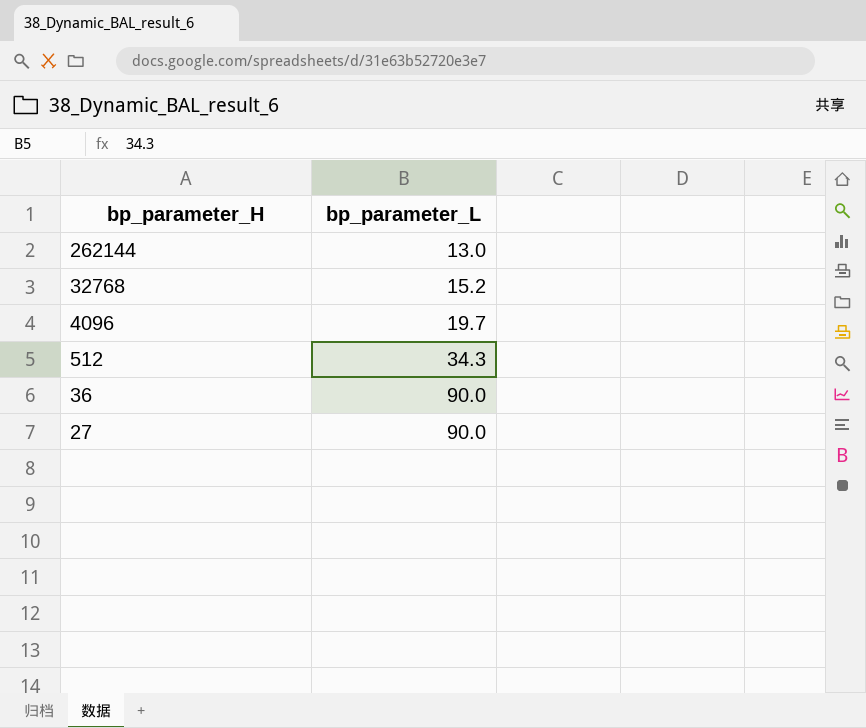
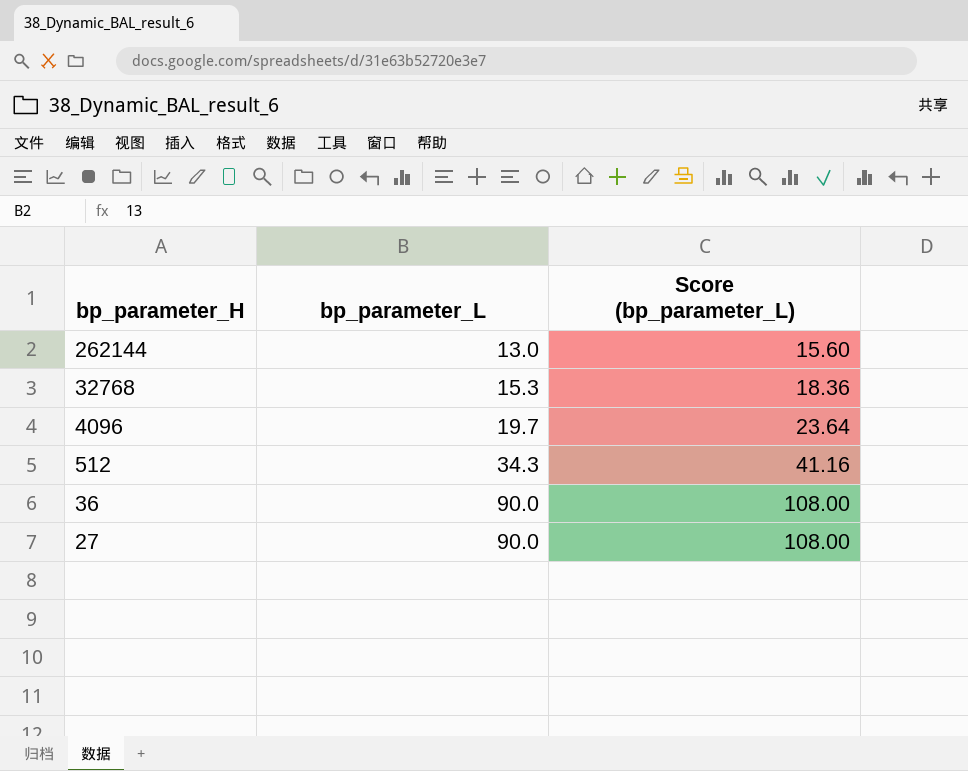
column Score (bp_parameter_L) | formula: none -> [bp_parameter_L] * 1.2
32768 | bp_parameter_L: 15.2 -> 15.3

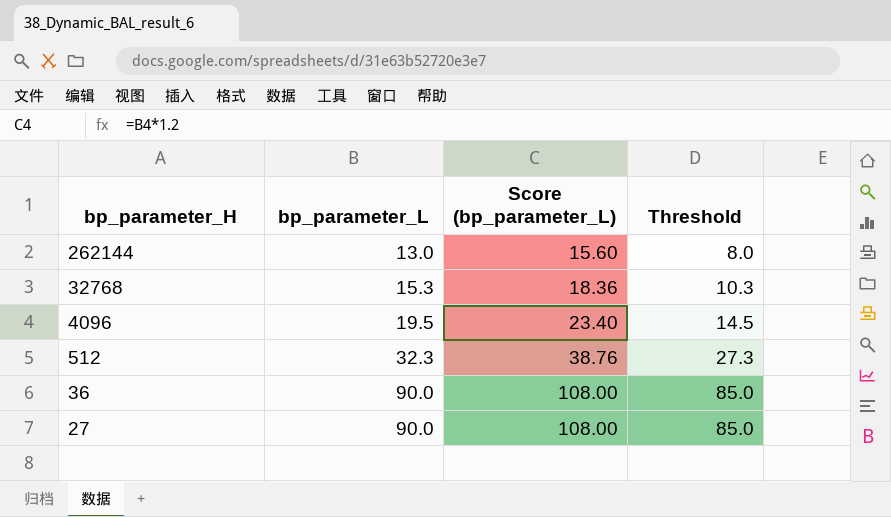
column Threshold | formula: none -> [bp_parameter_L] - 5
4096 | bp_parameter_L: 19.7 -> 19.5
4096 | Score (bp_parameter_L): 23.64 -> 23.40
512 | bp_parameter_L: 34.3 -> 32.3
512 | Score (bp_parameter_L): 41.16 -> 38.76

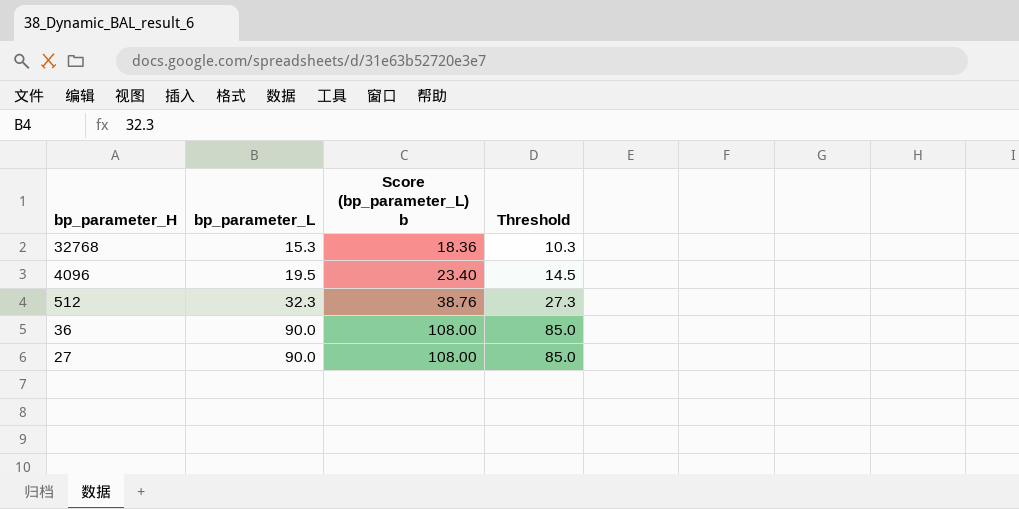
column name: Score (bp_parameter_L) -> Score (bp_parameter_L) b
row 262144: 13.0 | 15.60 | 8.0 -> none

